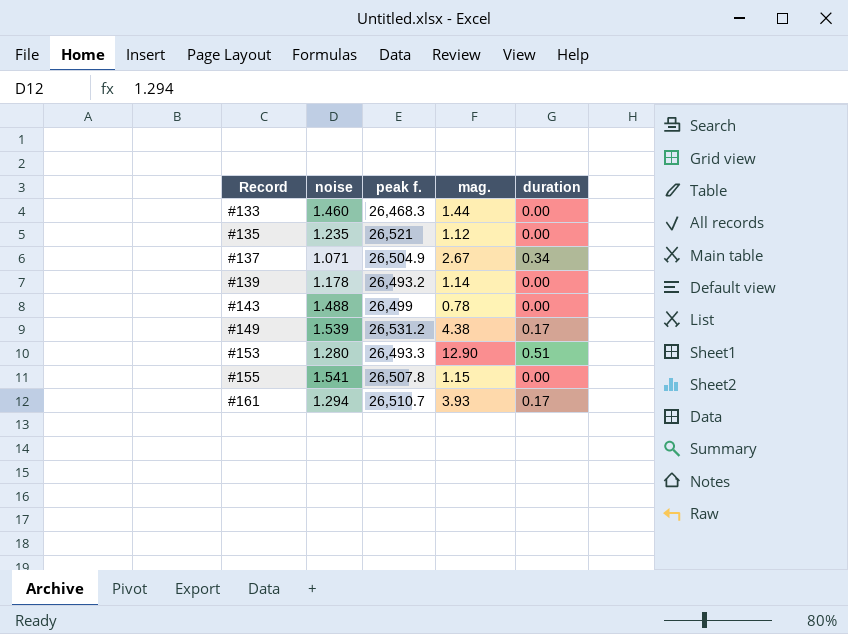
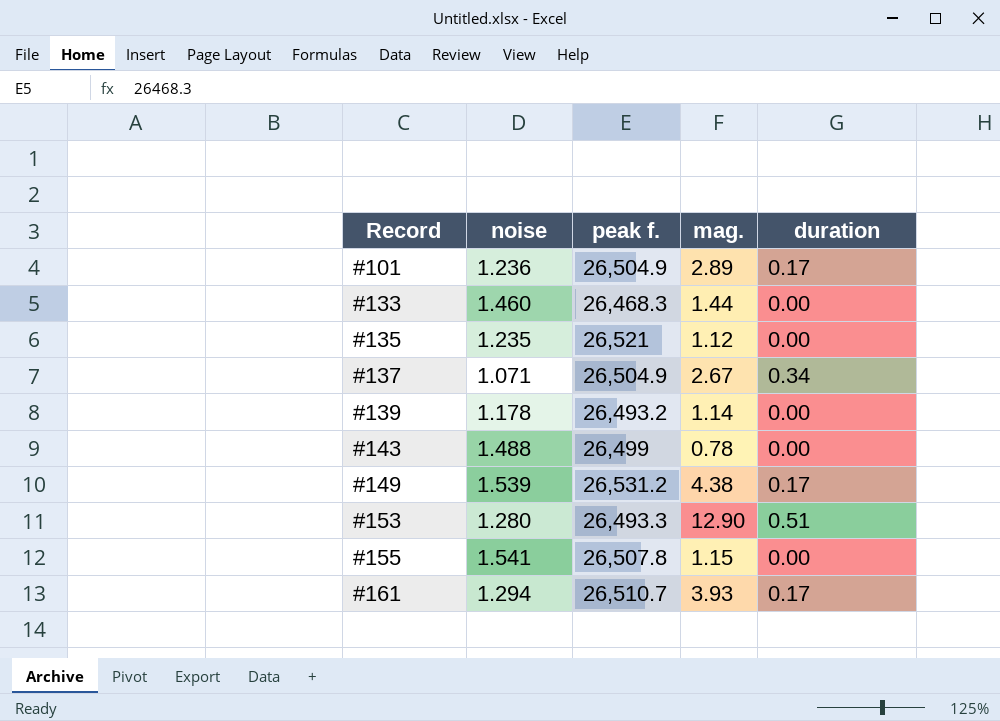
row #101: none -> 1.236 | 26,504.9 | 2.89 | 0.17

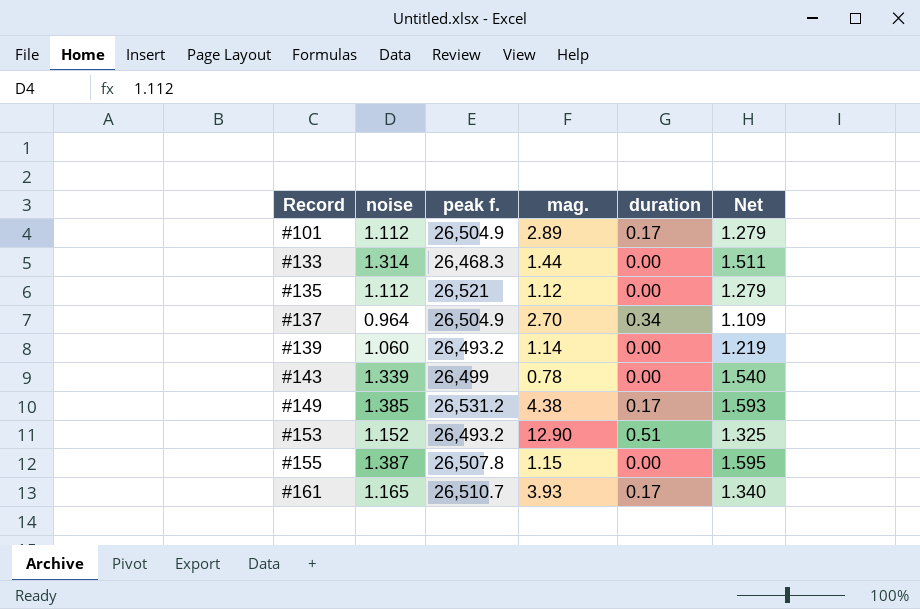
column Net | formula: none -> [noise] * 1.15
#101 | noise: 1.236 -> 1.112
#133 | noise: 1.460 -> 1.314
#135 | noise: 1.235 -> 1.112
#137 | noise: 1.071 -> 0.964
#137 | mag.: 2.67 -> 2.70
#139 | noise: 1.178 -> 1.060
#143 | noise: 1.488 -> 1.339
#149 | noise: 1.539 -> 1.385
#153 | noise: 1.280 -> 1.152
#153 | peak f.: 26,493.3 -> 26,493.2
#155 | noise: 1.541 -> 1.387
#161 | noise: 1.294 -> 1.165

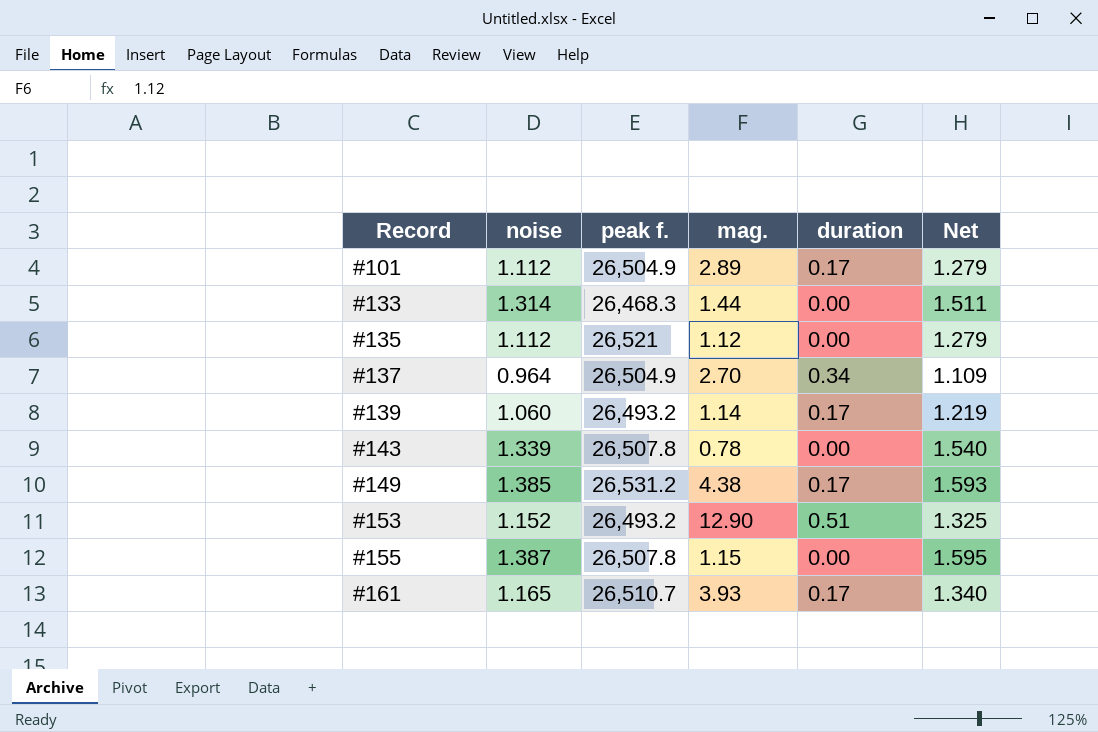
#139 | duration: 0.00 -> 0.17
#143 | peak f.: 26,499 -> 26,507.8

